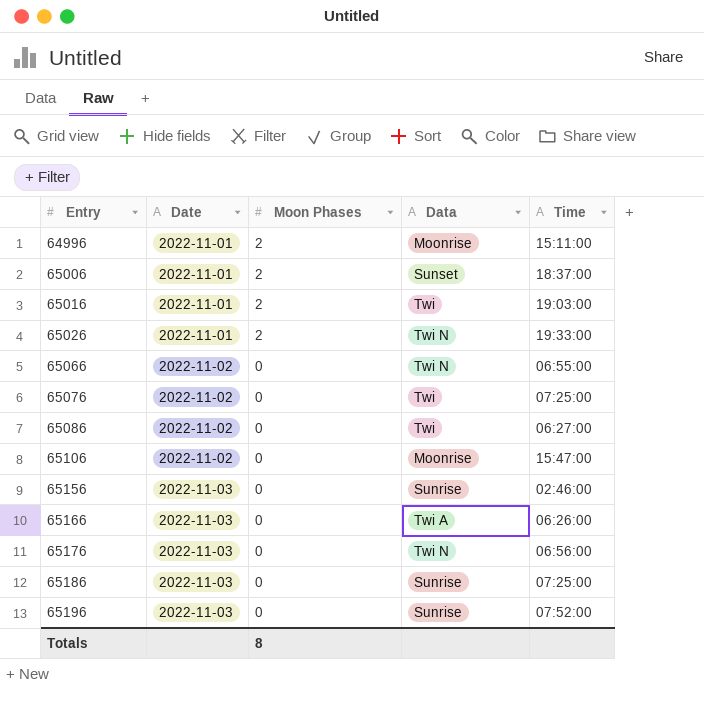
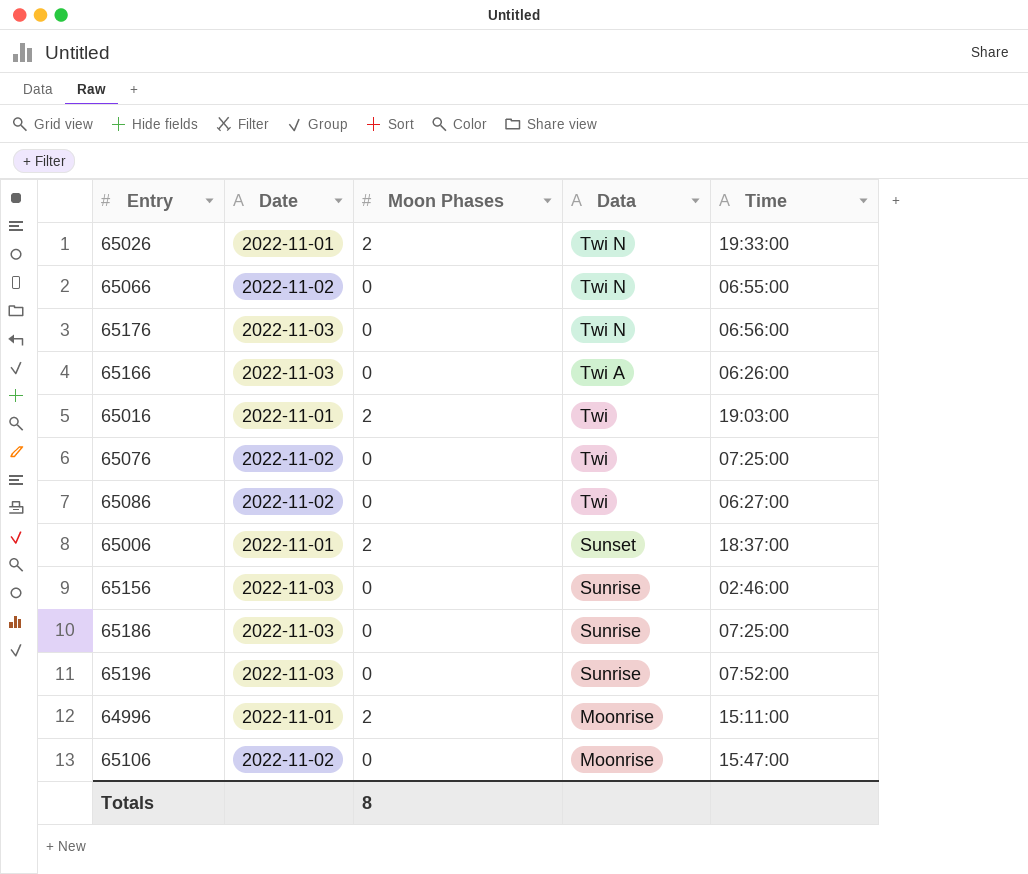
row order: Entry ascending -> Data descending

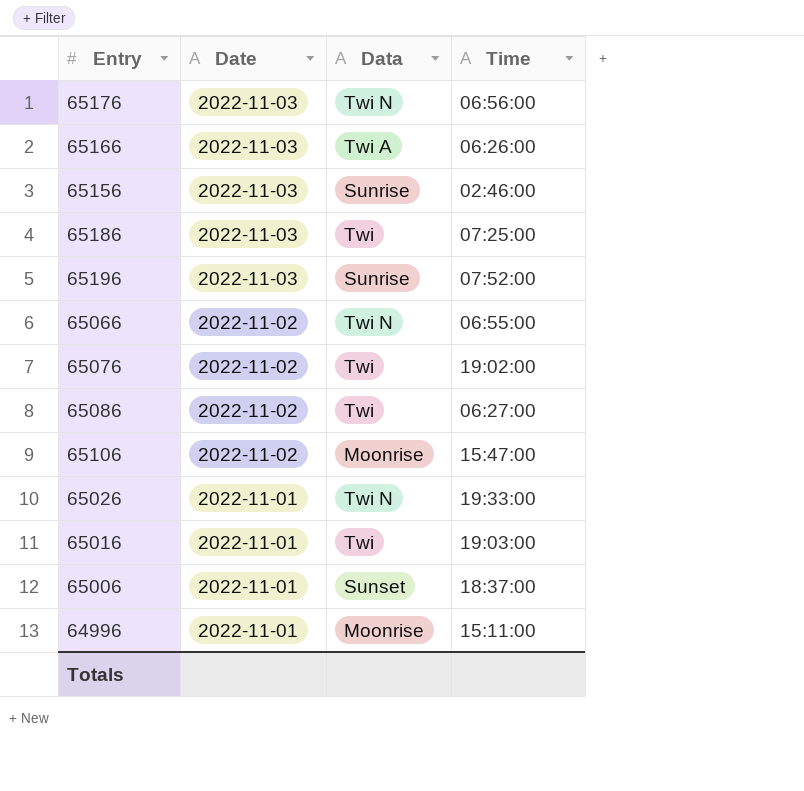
row order: Data descending -> Date descending
column Moon Phases | position: 3 -> none
65186 | Data: Sunrise -> Twi
65076 | Time: 07:25:00 -> 19:02:00

